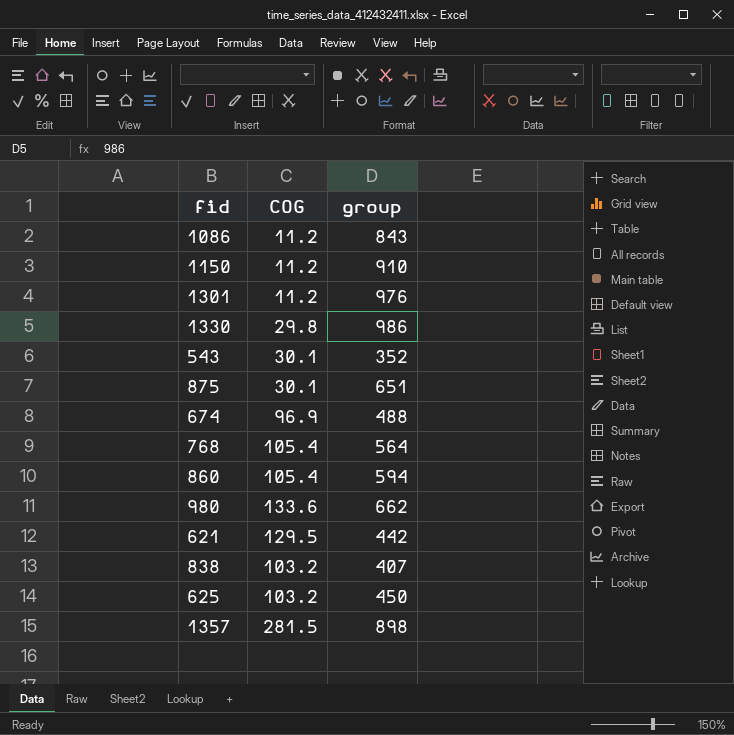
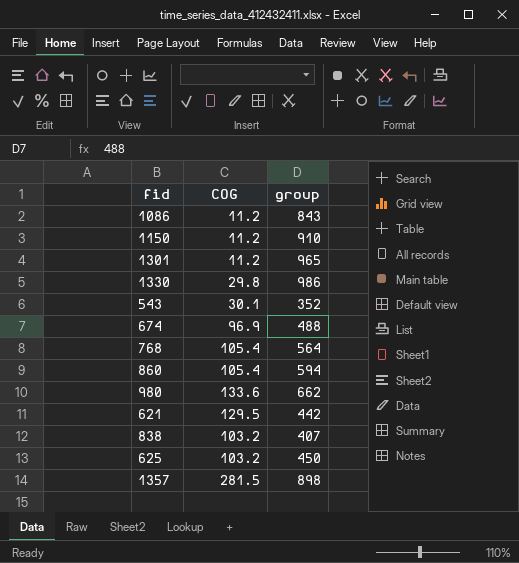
row 875: 30.1 | 651 -> none
1301 | group: 976 -> 965

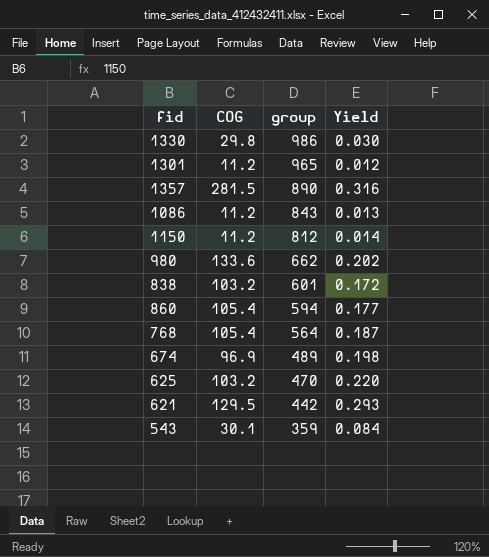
row order: none -> group descending
column Yield | formula: none -> [COG] / [group]
1357 | group: 898 -> 890
1150 | group: 910 -> 812
838 | group: 407 -> 601
674 | group: 488 -> 489
625 | group: 450 -> 470
543 | group: 352 -> 359

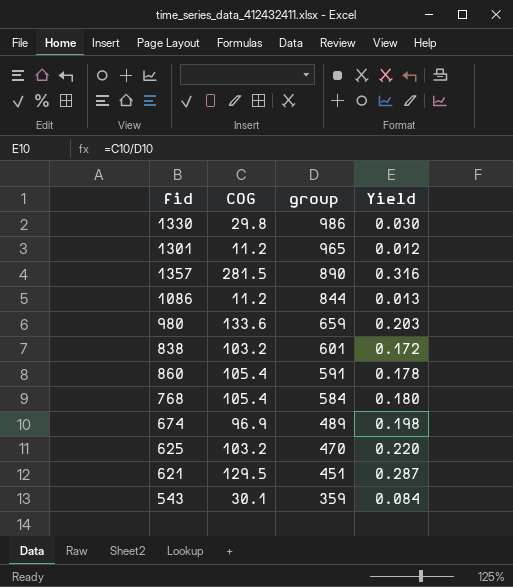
row 1150: 11.2 | 812 | 0.014 -> none
1086 | group: 843 -> 844
980 | group: 662 -> 659
980 | Yield: 0.202 -> 0.203
860 | group: 594 -> 591
860 | Yield: 0.177 -> 0.178
768 | group: 564 -> 584
768 | Yield: 0.187 -> 0.180
621 | group: 442 -> 451
621 | Yield: 0.293 -> 0.287

